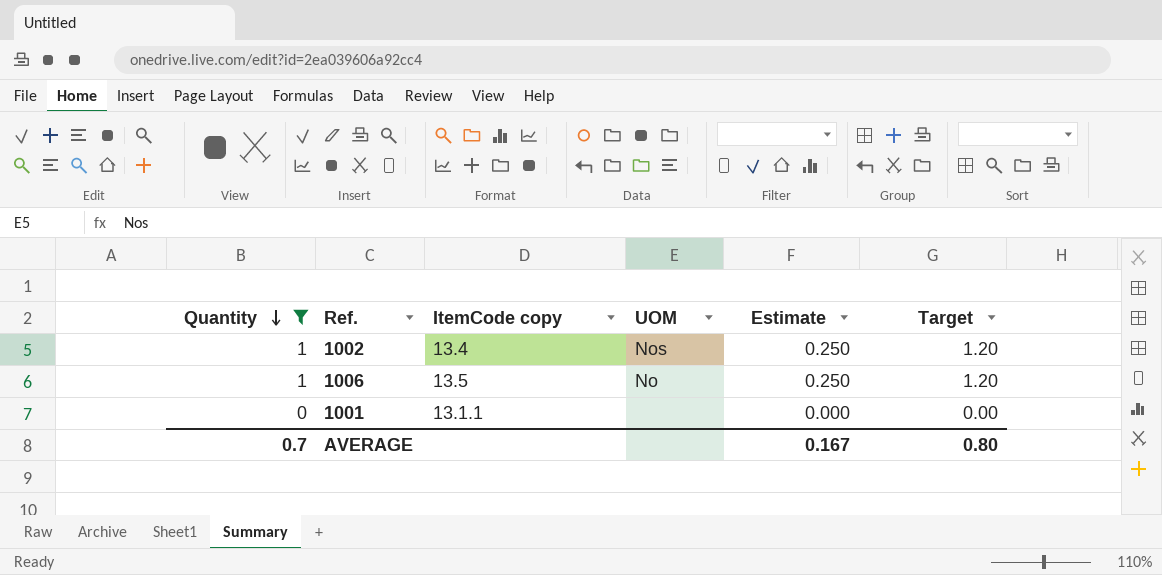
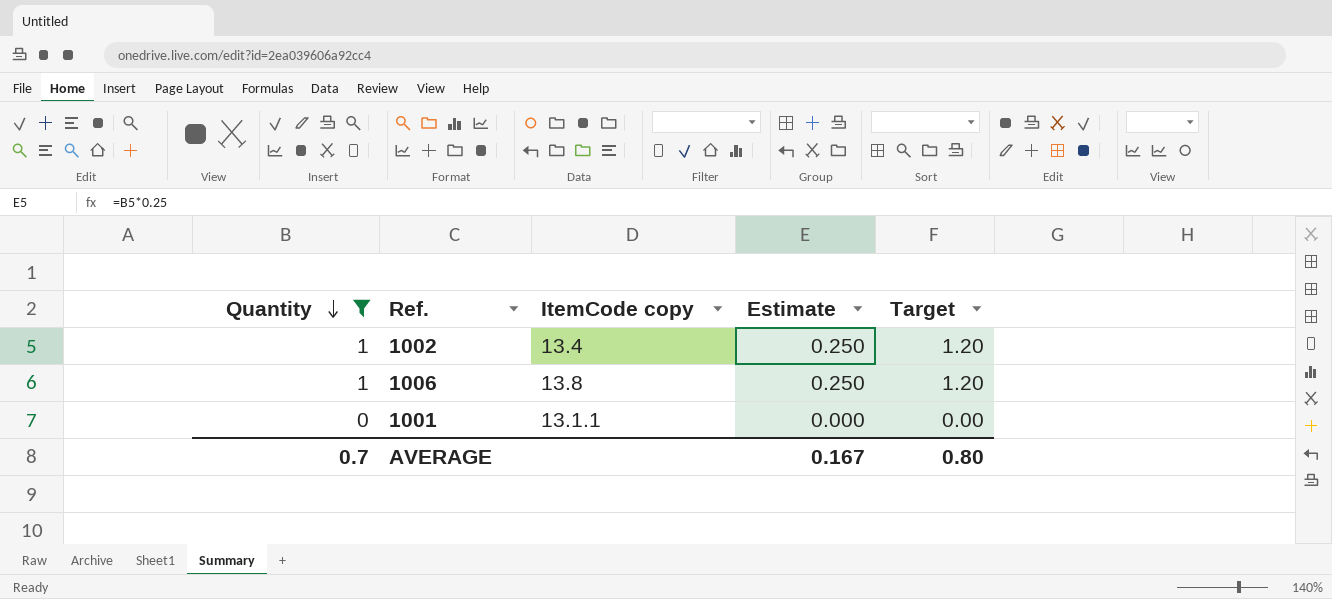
column UOM | position: 4 -> none
1006 | ItemCode copy: 13.5 -> 13.8

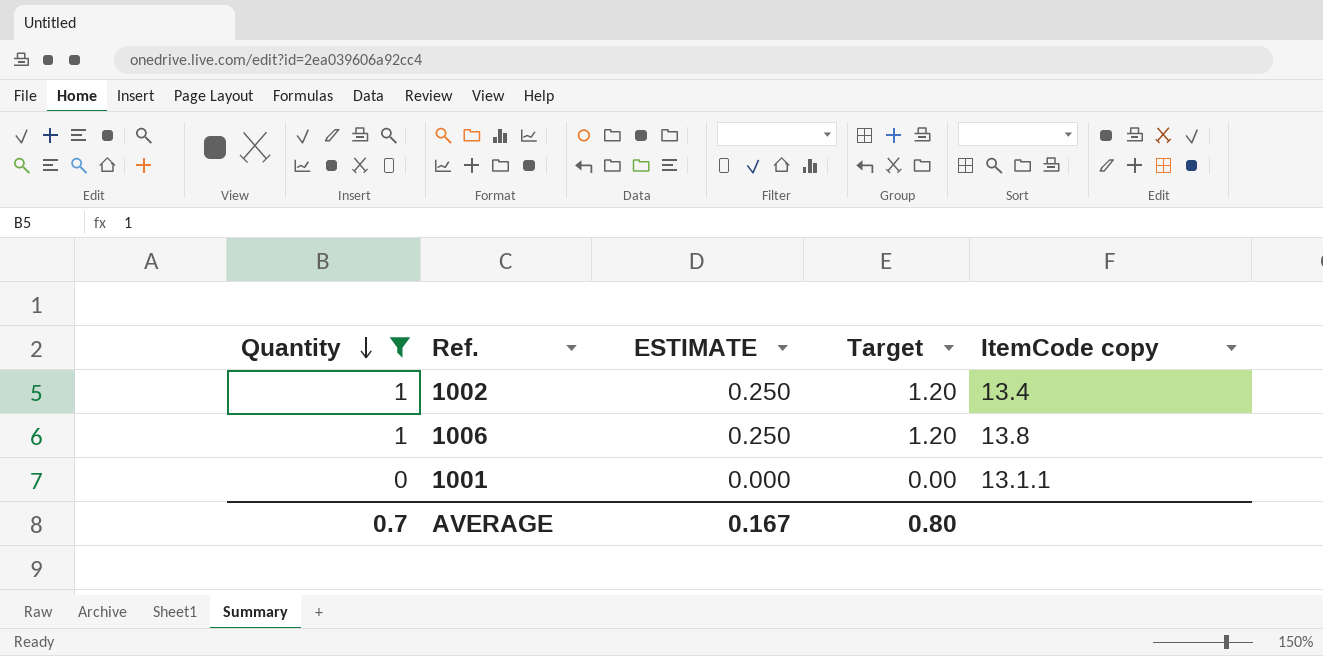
column name: Estimate -> ESTIMATE
column ItemCode copy | position: 3 -> 5

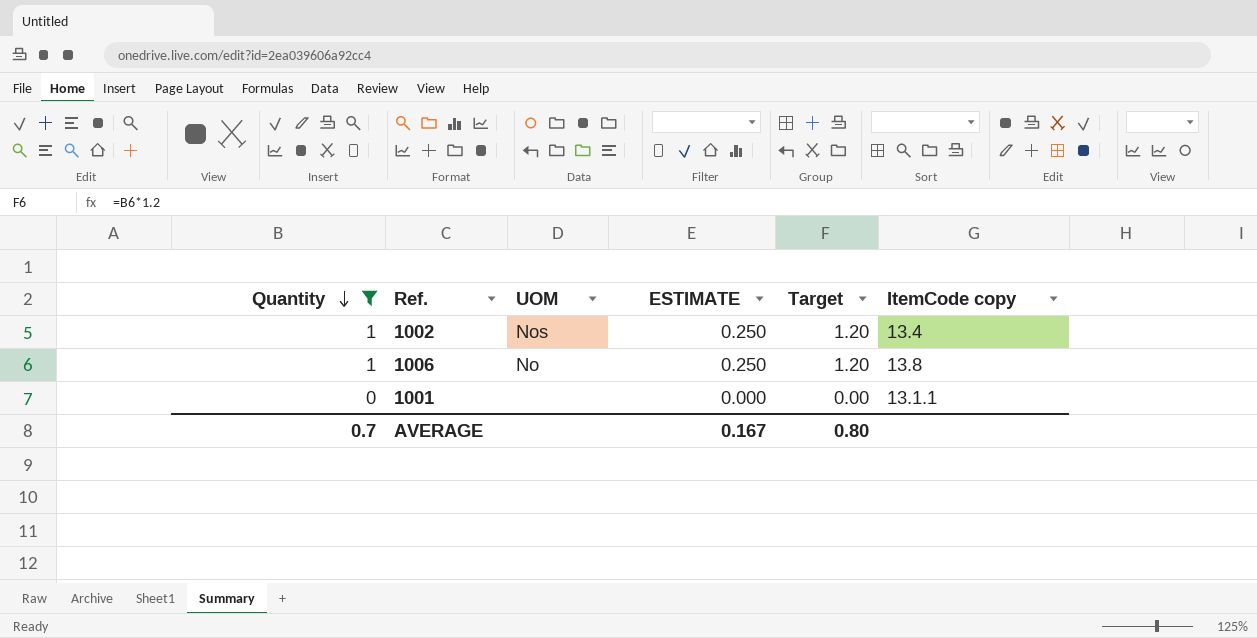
column UOM | position: none -> 3

